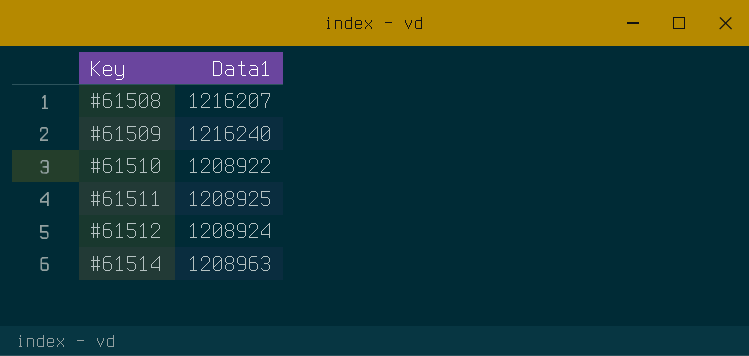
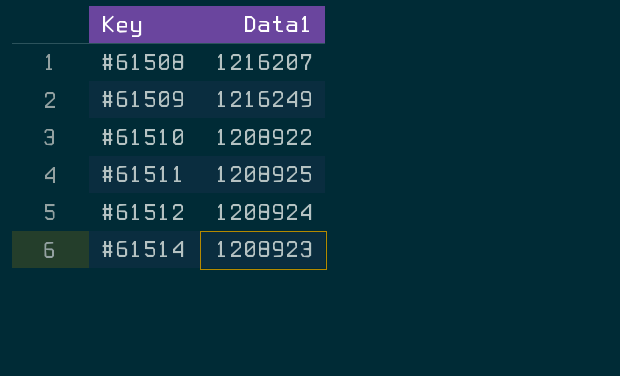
#61509 | Data1: 1216240 -> 1216249
#61514 | Data1: 1208963 -> 1208923

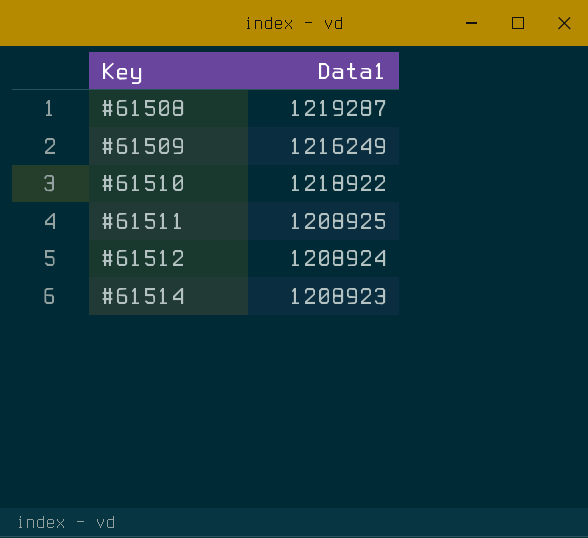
#61508 | Data1: 1216207 -> 1219287
#61510 | Data1: 1208922 -> 1218922

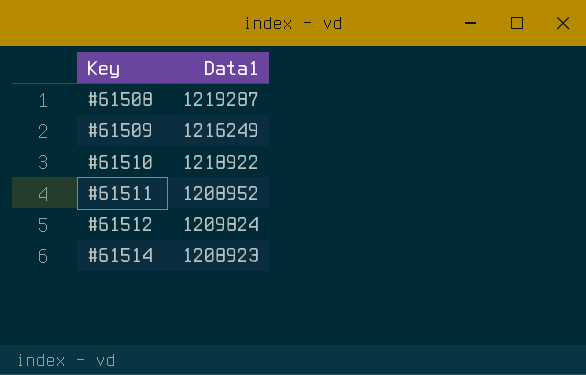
#61511 | Data1: 1208925 -> 1208952
#61512 | Data1: 1208924 -> 1209824

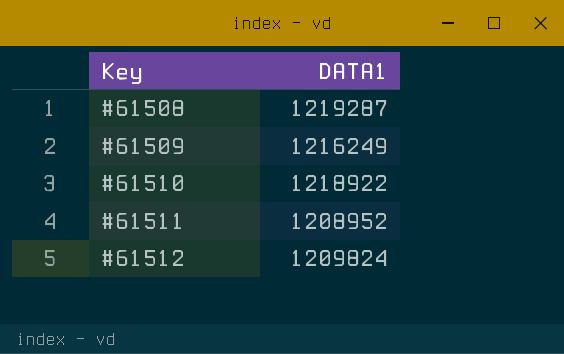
column name: Data1 -> DATA1
row #61514: 1208923 -> none

